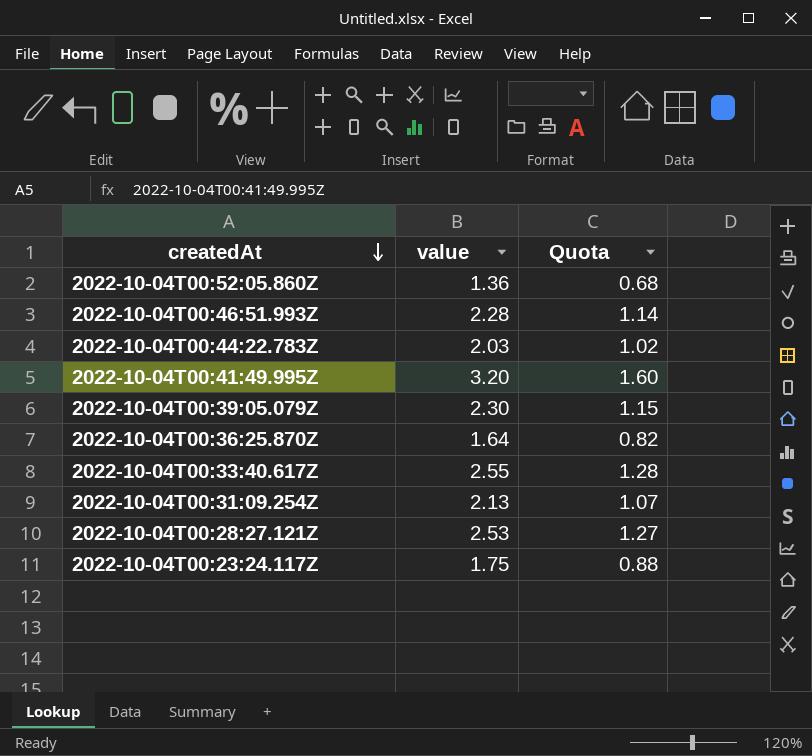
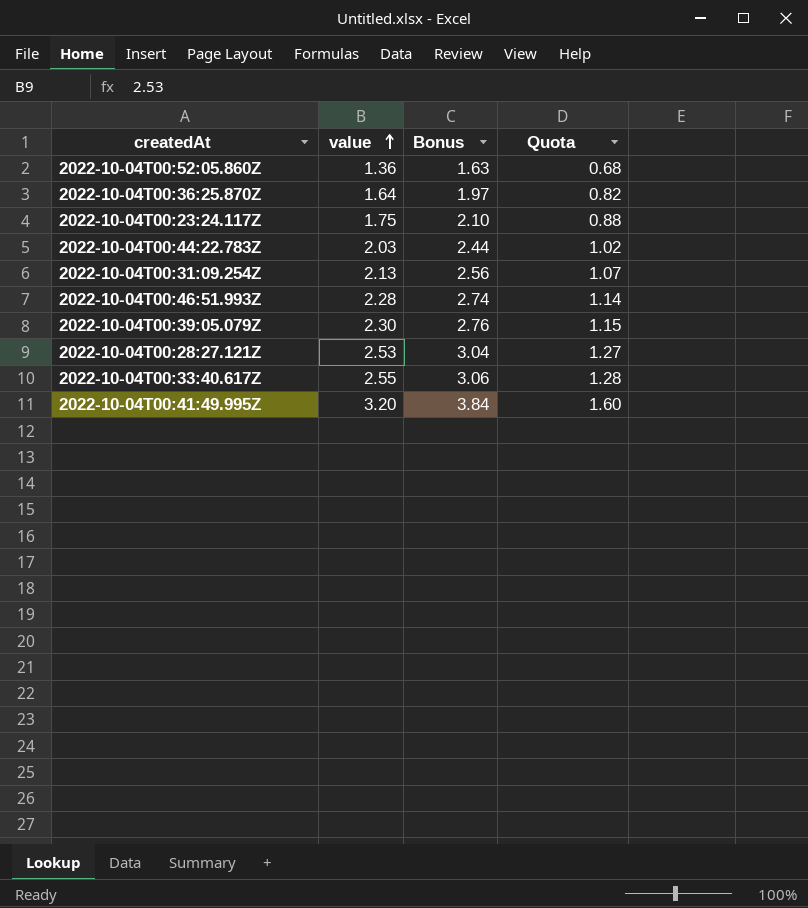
row order: createdAt descending -> value ascending
column Bonus | formula: none -> [value] * 1.2

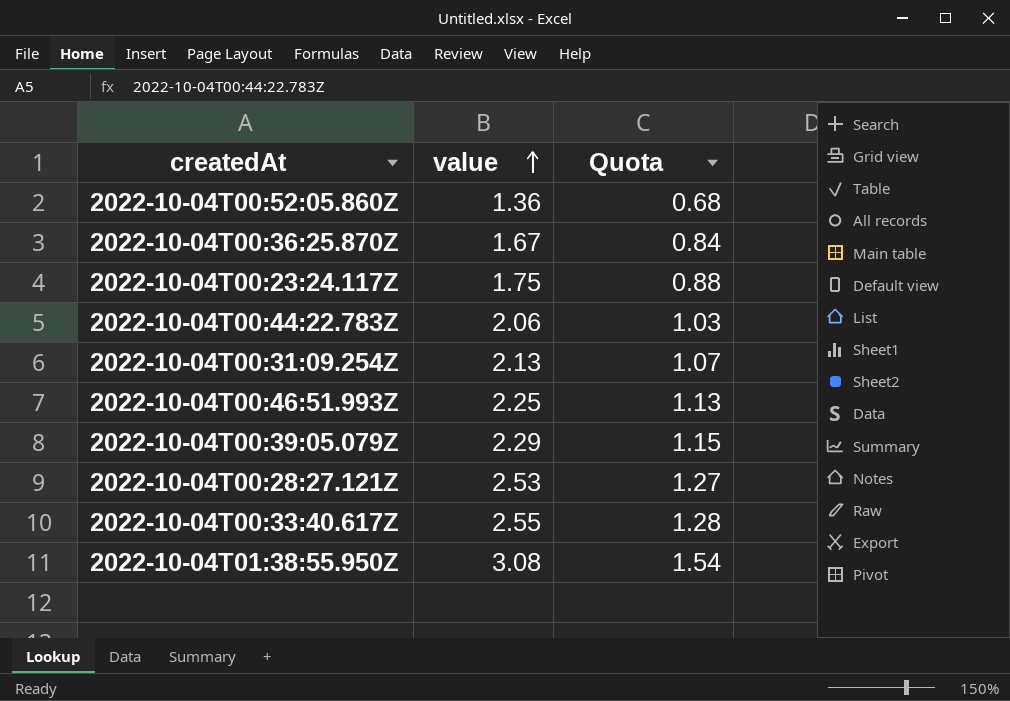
column Bonus | formula: [value] * 1.2 -> none
row 2022-10-04T00:41:49.995Z: 3.20 | 3.84 | 1.60 -> none
2022-10-04T00:36:25.870Z | value: 1.64 -> 1.67
2022-10-04T00:36:25.870Z | Quota: 0.82 -> 0.84
2022-10-04T00:44:22.783Z | value: 2.03 -> 2.06
2022-10-04T00:44:22.783Z | Quota: 1.02 -> 1.03
2022-10-04T00:46:51.993Z | value: 2.28 -> 2.25
2022-10-04T00:46:51.993Z | Quota: 1.14 -> 1.13
2022-10-04T00:39:05.079Z | value: 2.30 -> 2.29
row 2022-10-04T01:38:55.950Z: none -> 3.08 | 1.54

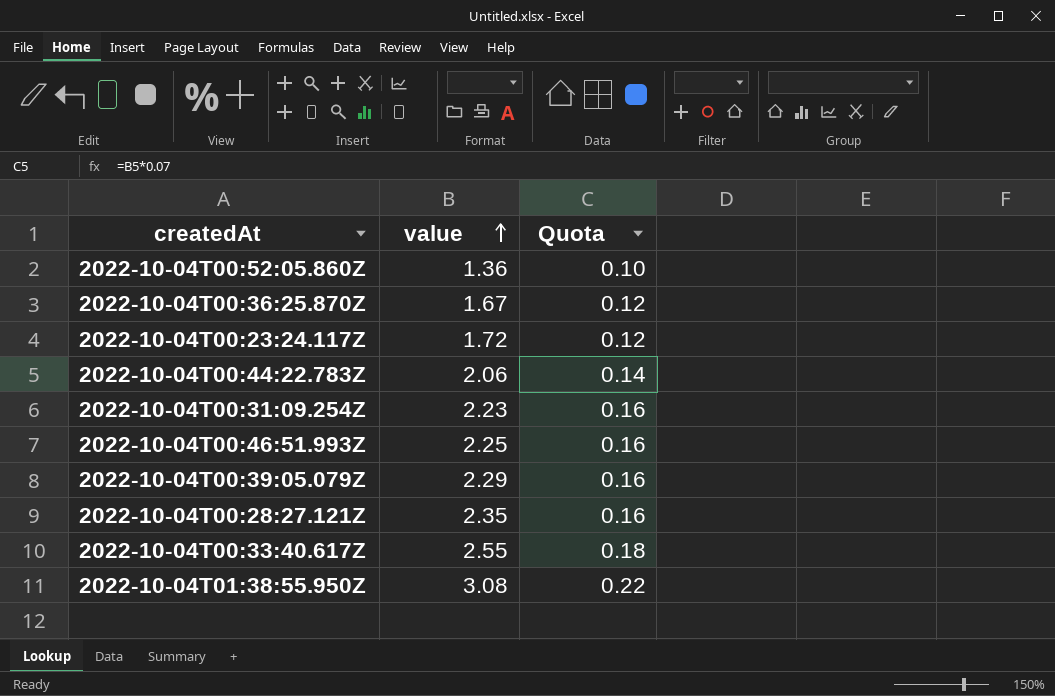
column Quota | formula: [value] * 0.5 -> [value] * 0.07
2022-10-04T00:23:24.117Z | value: 1.75 -> 1.72
2022-10-04T00:31:09.254Z | value: 2.13 -> 2.23
2022-10-04T00:28:27.121Z | value: 2.53 -> 2.35

